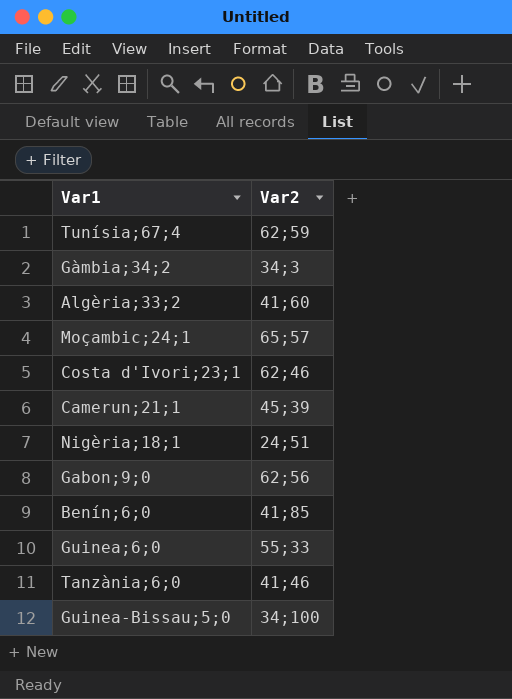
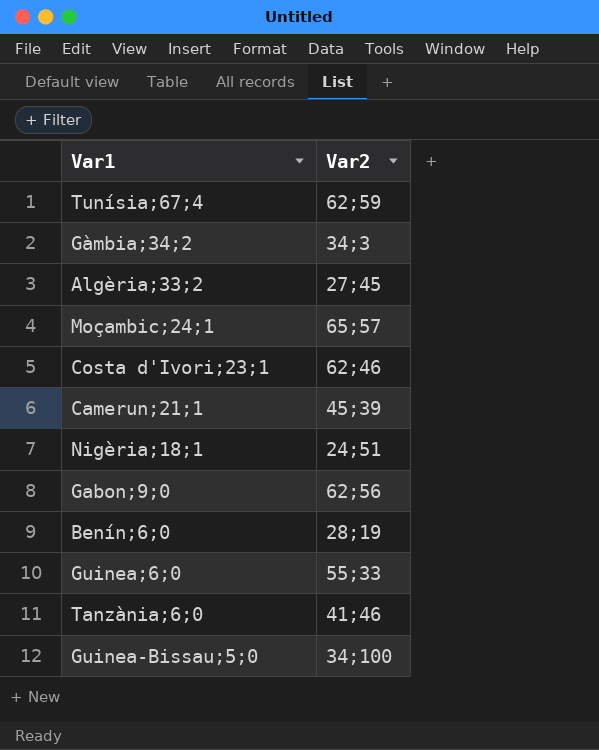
Algèria;33;2 | Var2: 41;60 -> 27;45
Benín;6;0 | Var2: 41;85 -> 28;19

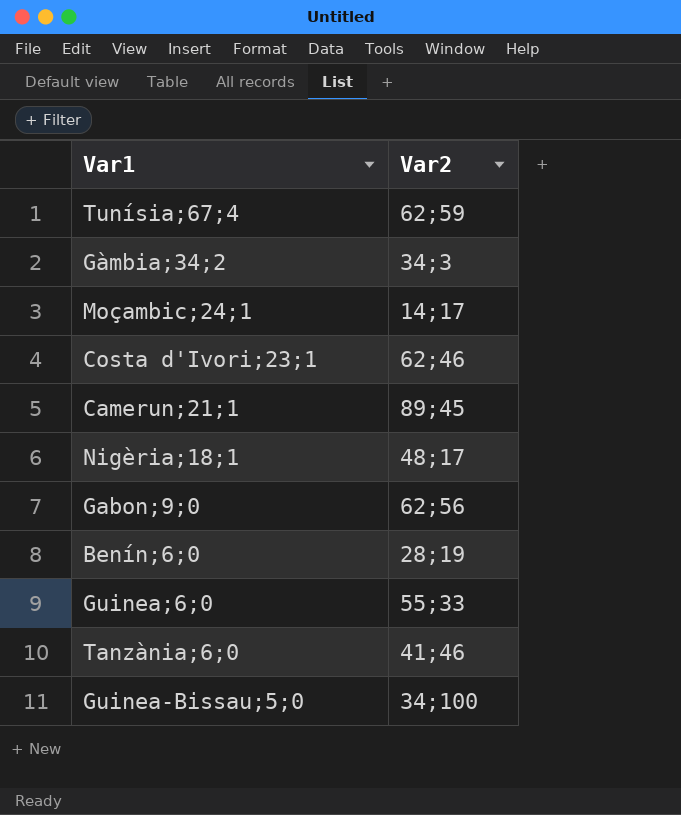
row Algèria;33;2: 27;45 -> none
Moçambic;24;1 | Var2: 65;57 -> 14;17
Camerun;21;1 | Var2: 45;39 -> 89;45
Nigèria;18;1 | Var2: 24;51 -> 48;17

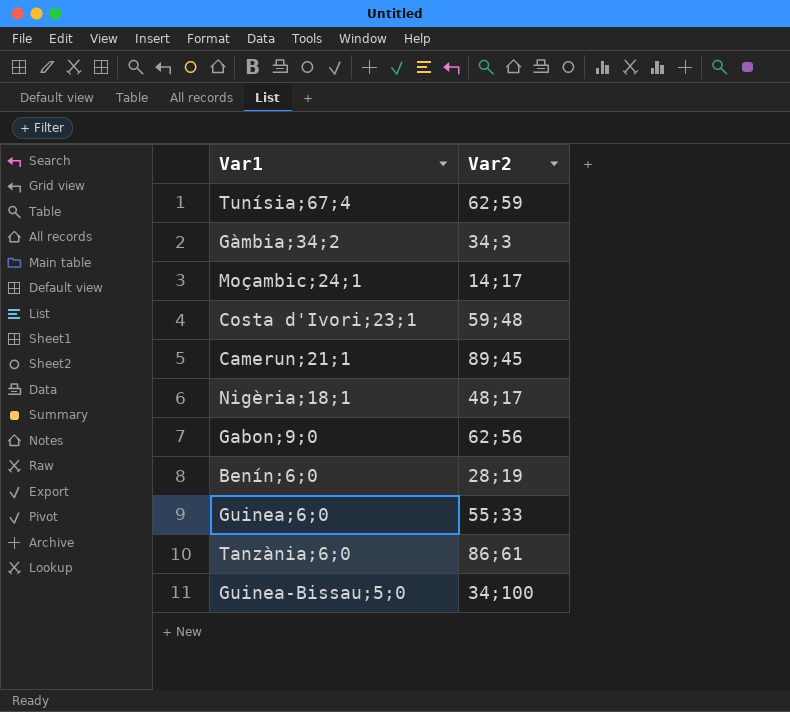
Costa d'Ivori;23;1 | Var2: 62;46 -> 59;48
Tanzània;6;0 | Var2: 41;46 -> 86;61

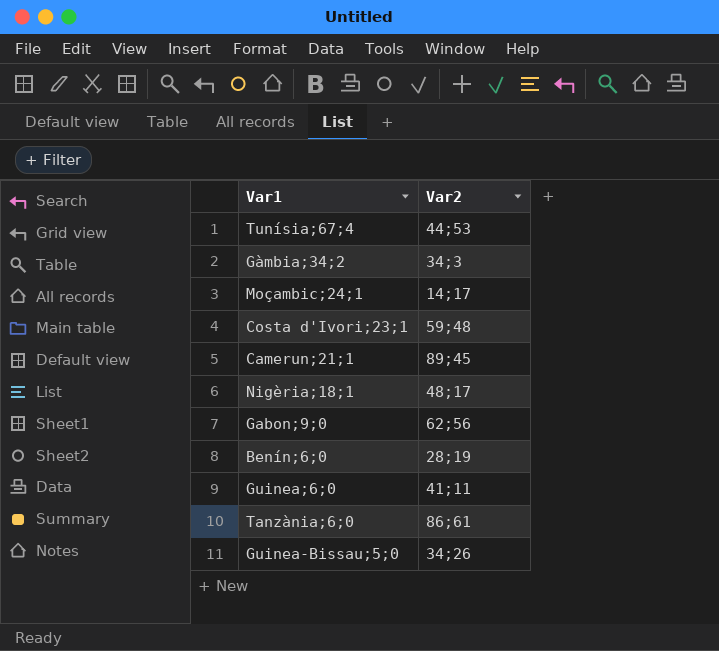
Tunísia;67;4 | Var2: 62;59 -> 44;53
Guinea;6;0 | Var2: 55;33 -> 41;11
Guinea-Bissau;5;0 | Var2: 34;100 -> 34;26

